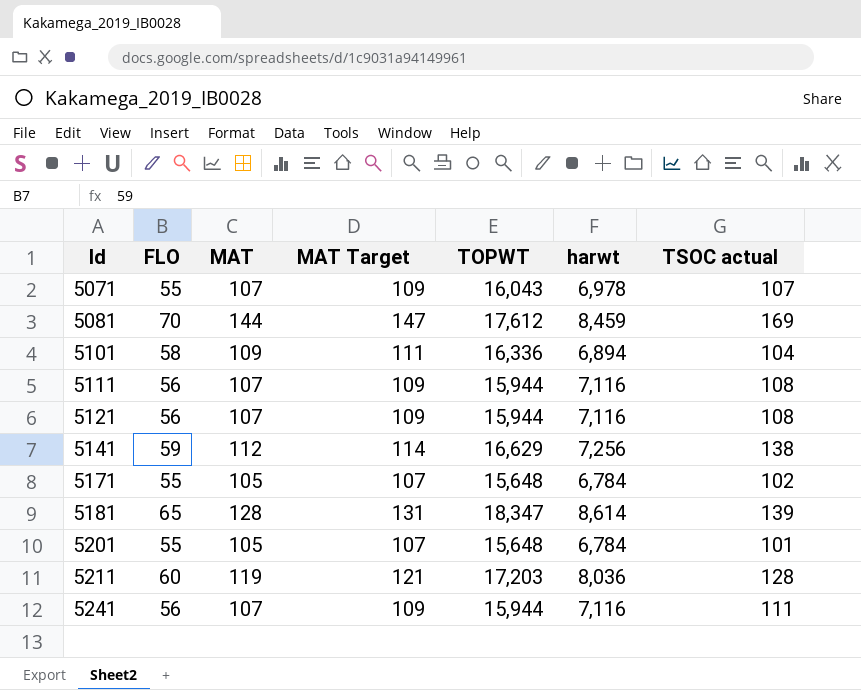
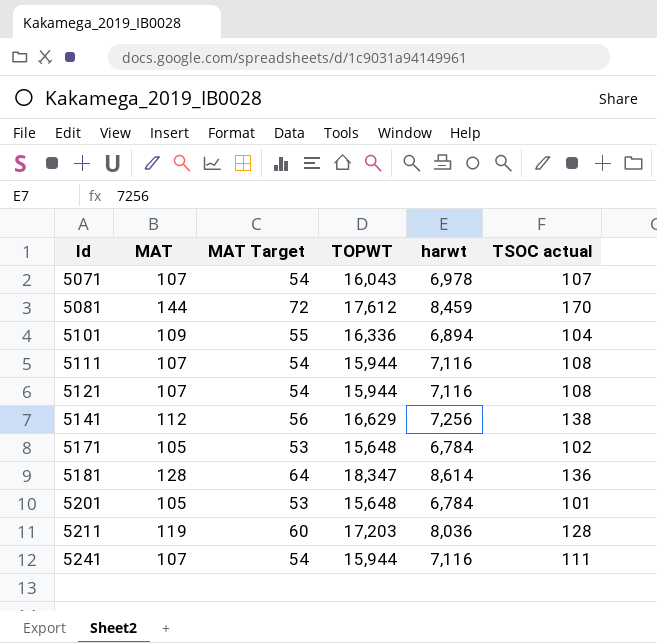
column FLO | position: 2 -> none
column MAT Target | formula: [MAT] * 1.02 -> [MAT] * 0.5
5081 | TSOC actual: 169 -> 170
5181 | TSOC actual: 139 -> 136

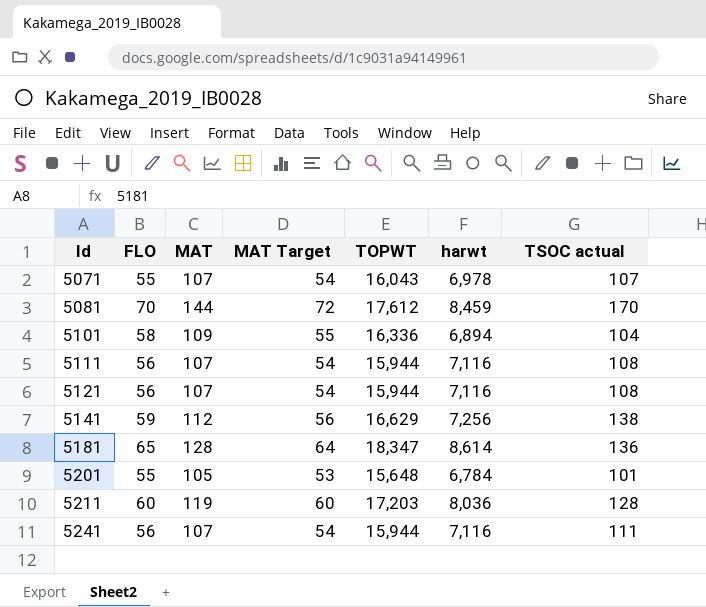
column FLO | position: none -> 2
row 5171: 105 | 53 | 15,648 | 6,784 | 102 -> none

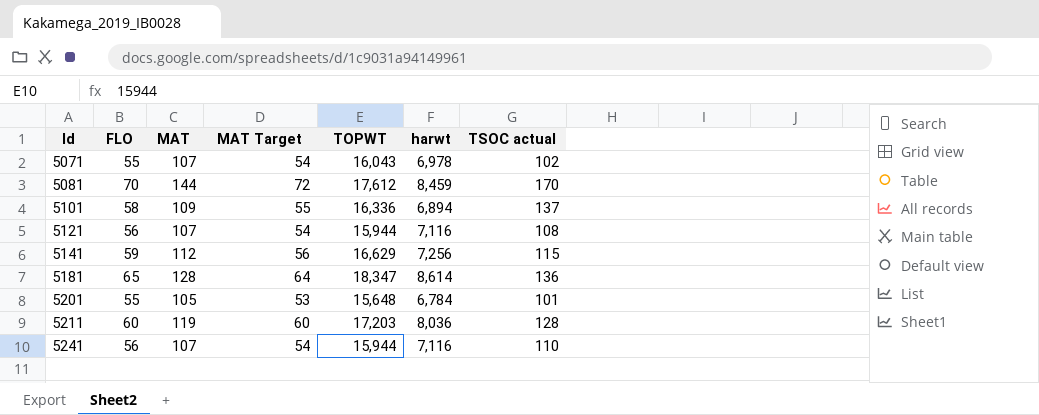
row 5111: 56 | 107 | 54 | 15,944 | 7,116 | 108 -> none
5071 | TSOC actual: 107 -> 102
5101 | TSOC actual: 104 -> 137
5141 | TSOC actual: 138 -> 115
5241 | TSOC actual: 111 -> 110

